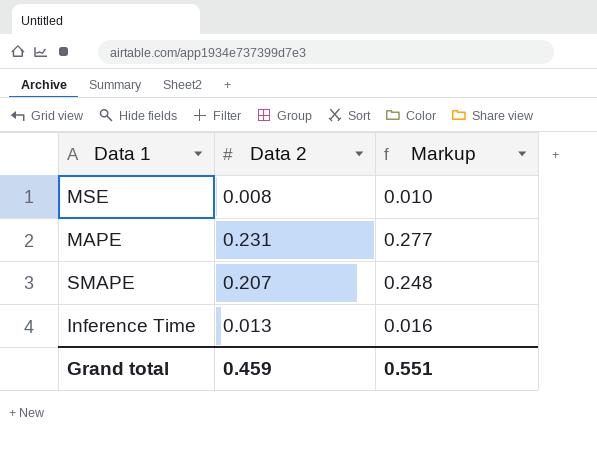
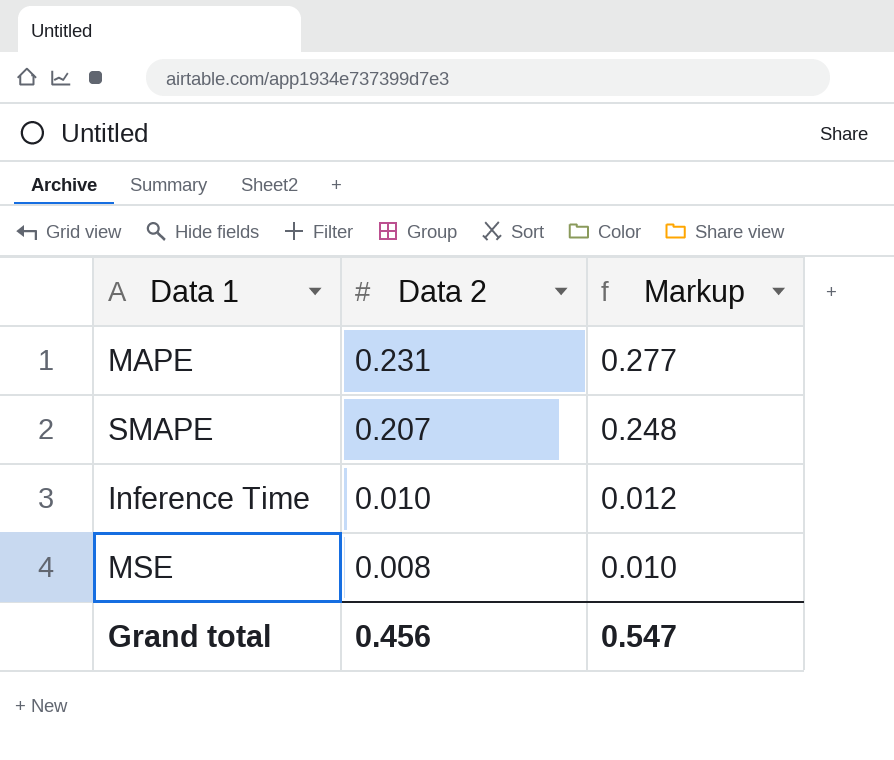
row order: none -> Data 2 descending
Inference Time | Data 2: 0.013 -> 0.010
Inference Time | Markup: 0.016 -> 0.012
Grand total | Data 2: 0.459 -> 0.456
Grand total | Markup: 0.551 -> 0.547

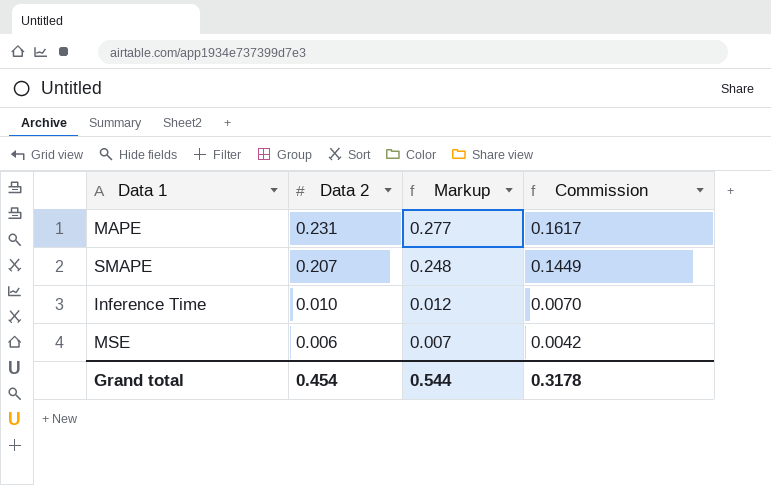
column Commission | formula: none -> [Data 2] * 0.7
MSE | Data 2: 0.008 -> 0.006
MSE | Markup: 0.010 -> 0.007
Grand total | Data 2: 0.456 -> 0.454
Grand total | Markup: 0.547 -> 0.544

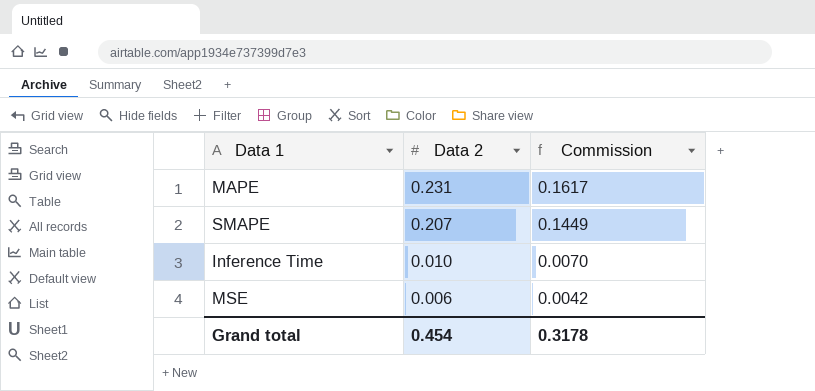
column Markup | formula: [Data 2] * 1.2 -> none

